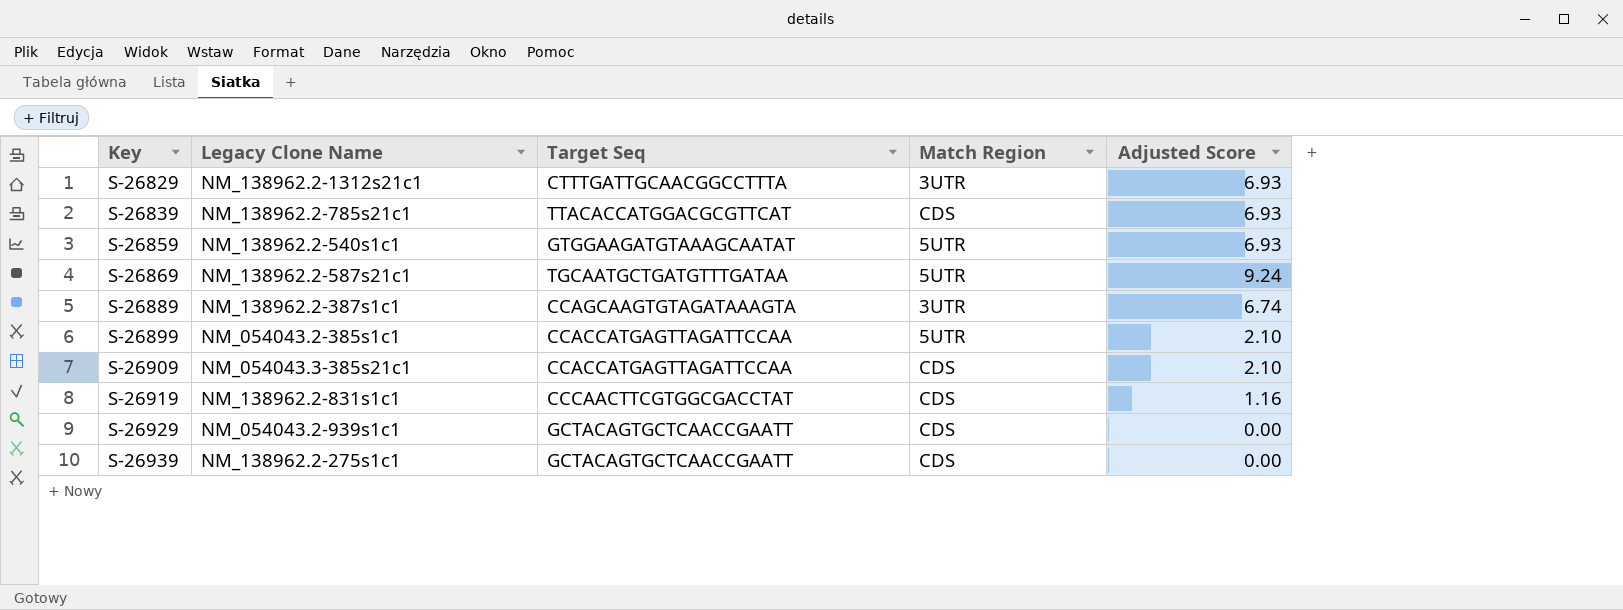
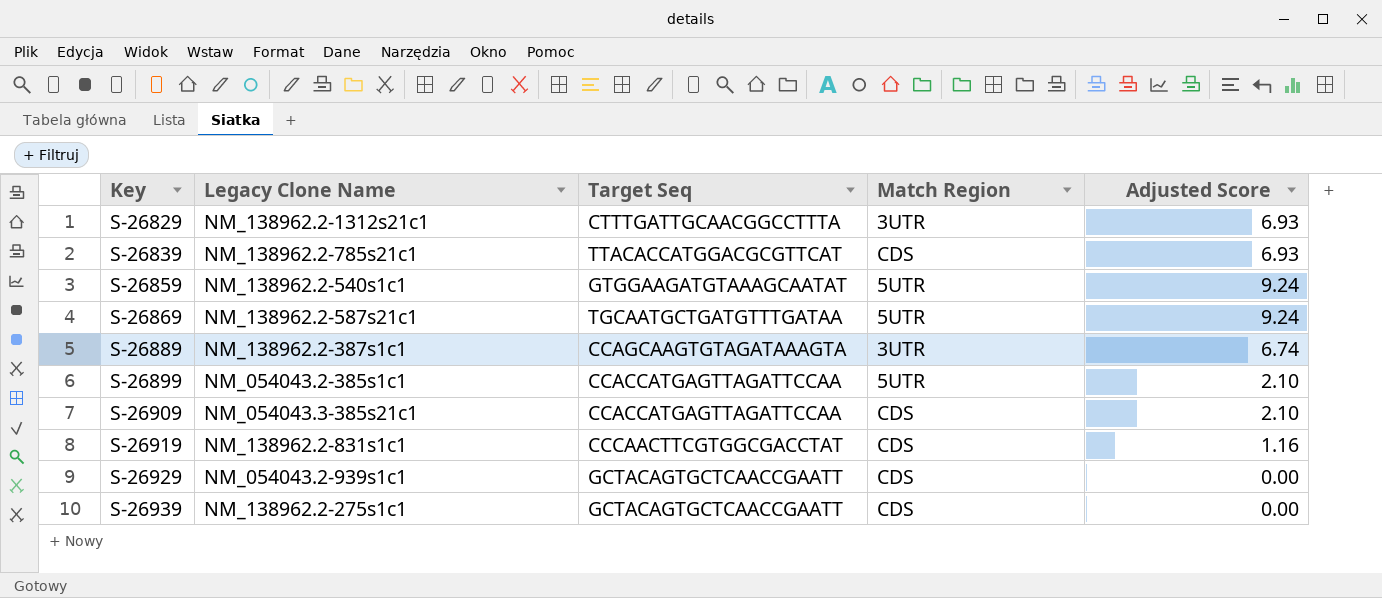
S-26859 | Adjusted Score: 6.93 -> 9.24

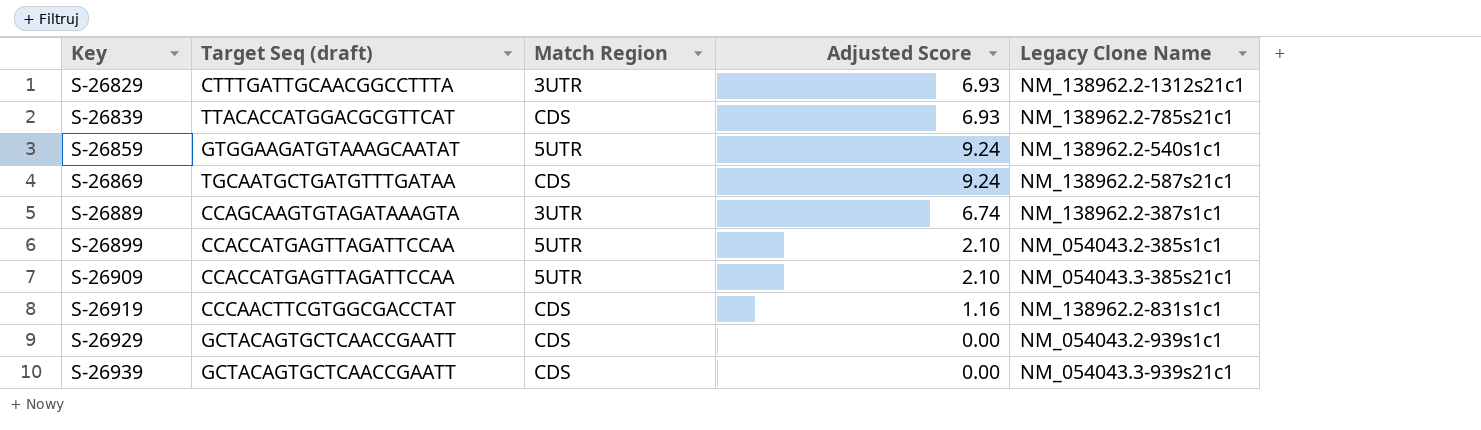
column name: Target Seq -> Target Seq (draft)
column Legacy Clone Name | position: 2 -> 5
S-26869 | Match Region: 5UTR -> CDS
S-26909 | Match Region: CDS -> 5UTR
S-26939 | Legacy Clone Name: NM_138962.2-275s1c1 -> NM_054043.3-939s21c1

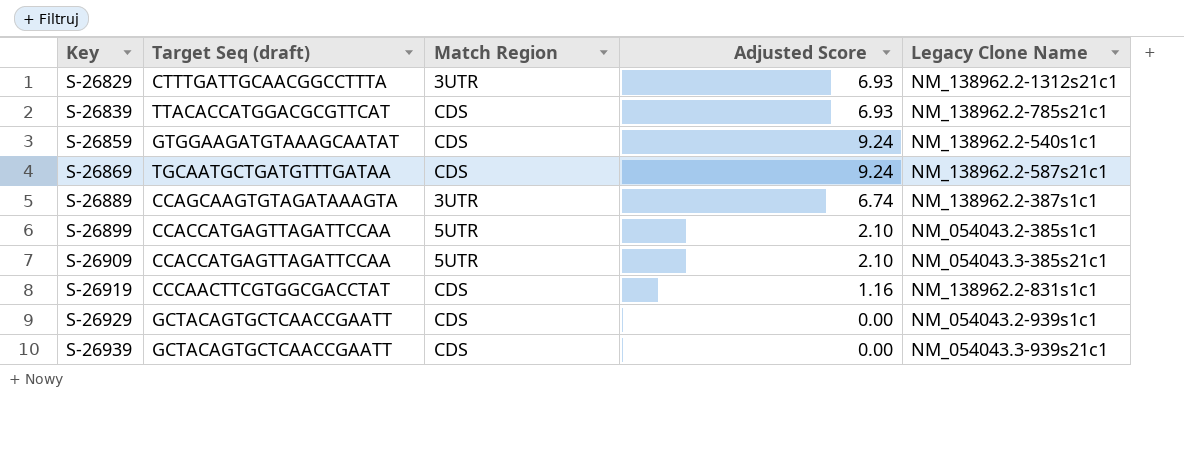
S-26859 | Match Region: 5UTR -> CDS

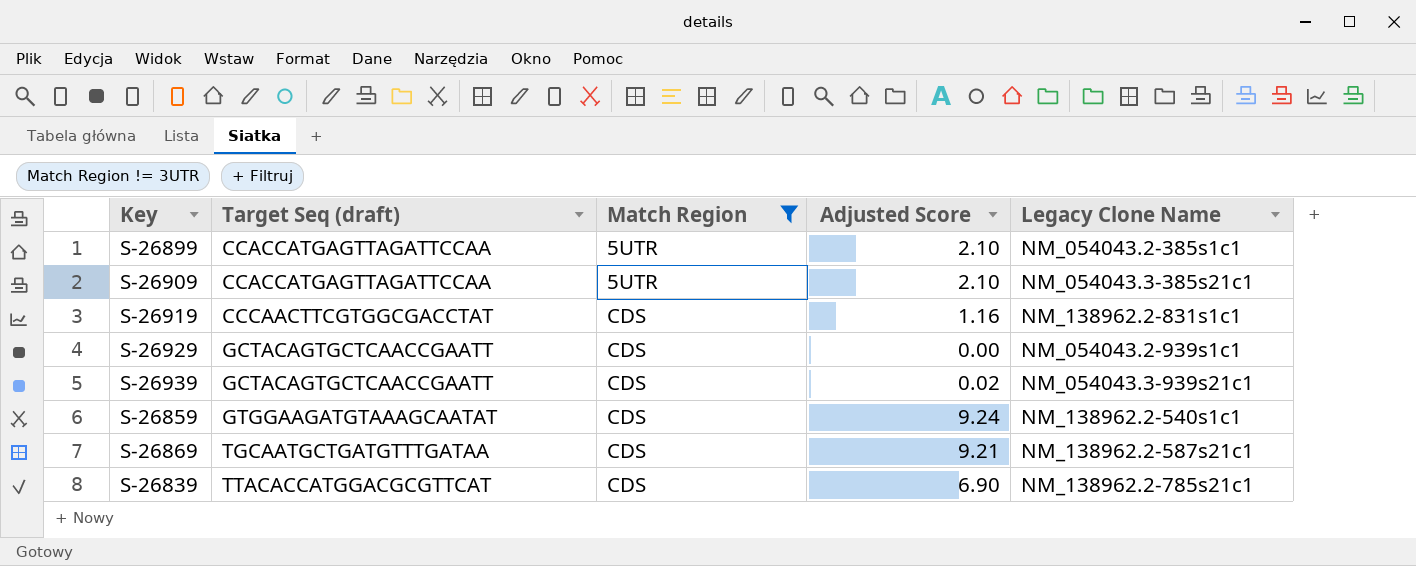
filter: none -> Match Region != 3UTR
row order: Key ascending -> Target Seq (draft) ascending
S-26939 | Adjusted Score: 0.00 -> 0.02
S-26869 | Adjusted Score: 9.24 -> 9.21
S-26839 | Adjusted Score: 6.93 -> 6.90

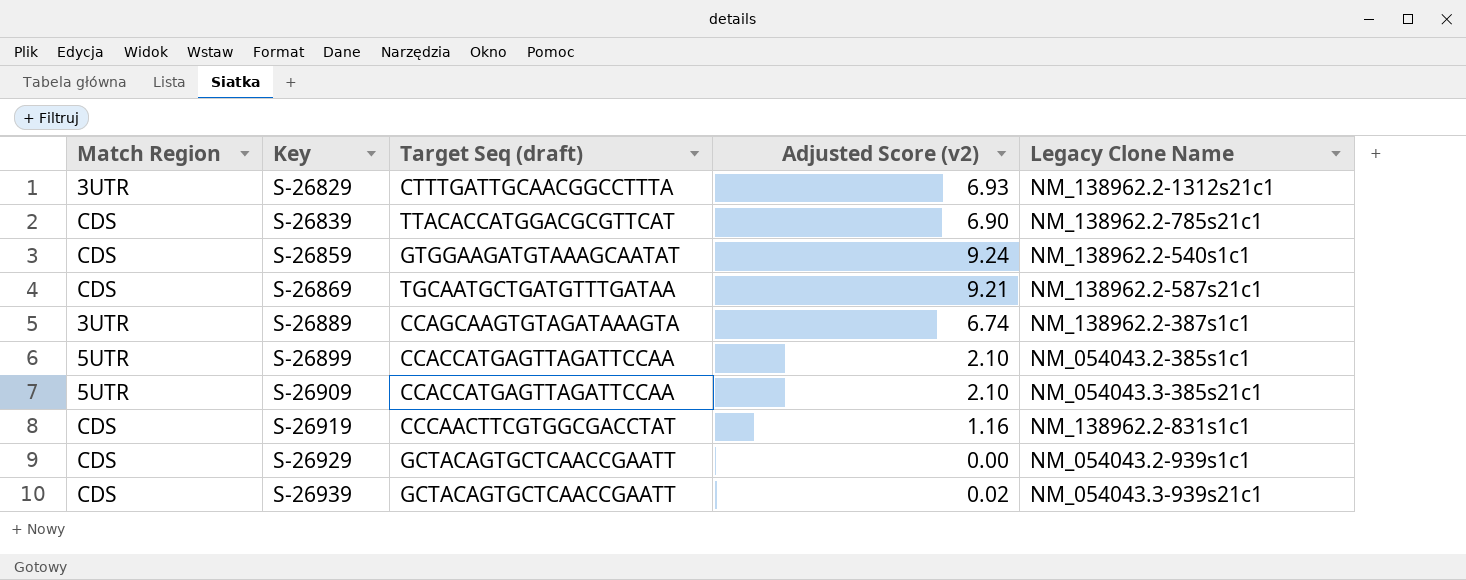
filter: Match Region != 3UTR -> none
row order: Target Seq (draft) ascending -> Key ascending
column Match Region | position: 3 -> 1
column name: Adjusted Score -> Adjusted Score (v2)

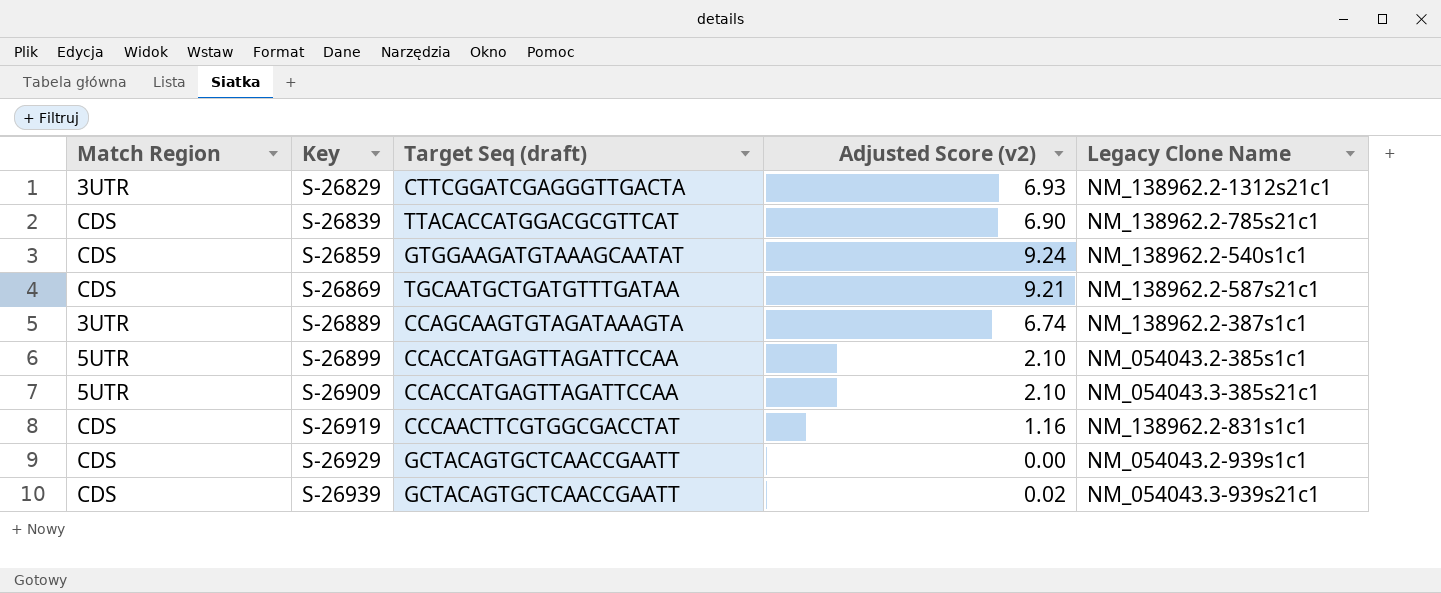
S-26829 | Target Seq (draft): CTTTGATTGCAACGGCCTTTA -> CTTCGGATCGAGGGTTGACTA

